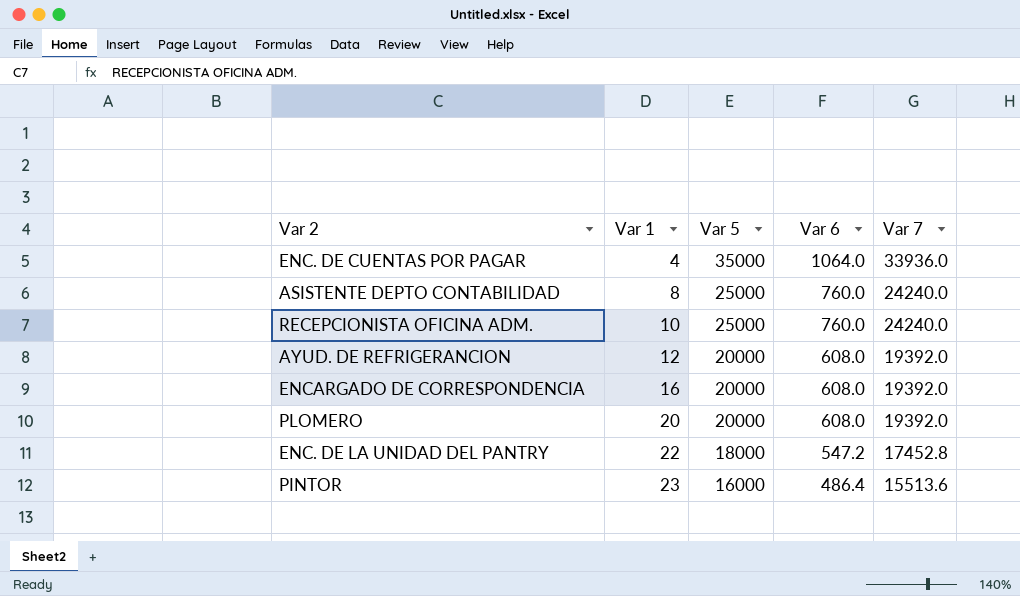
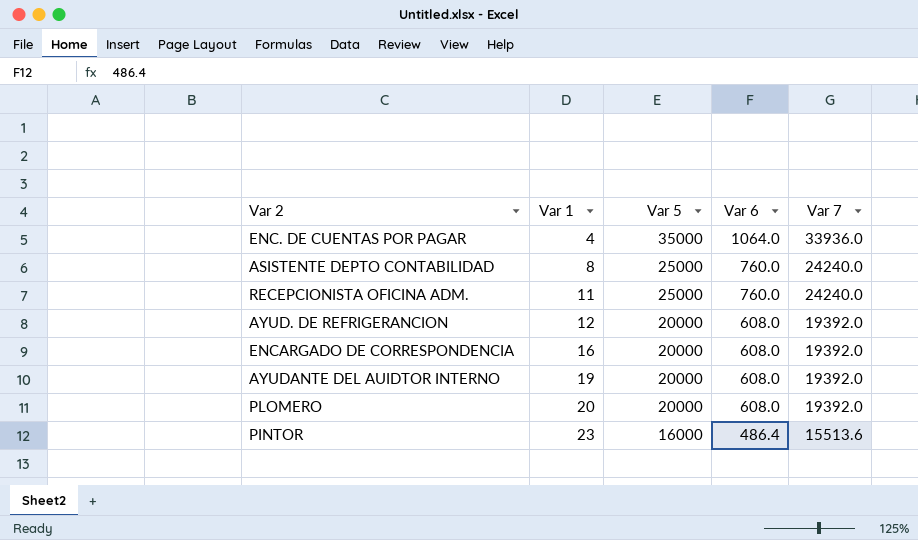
row ENC. DE LA UNIDAD DEL PANTRY: 22 | 18000 | 547.2 | 17452.8 -> none
RECEPCIONISTA OFICINA ADM. | Var 1: 10 -> 11
row AYUDANTE DEL AUIDTOR INTERNO: none -> 19 | 20000 | 608.0 | 19392.0

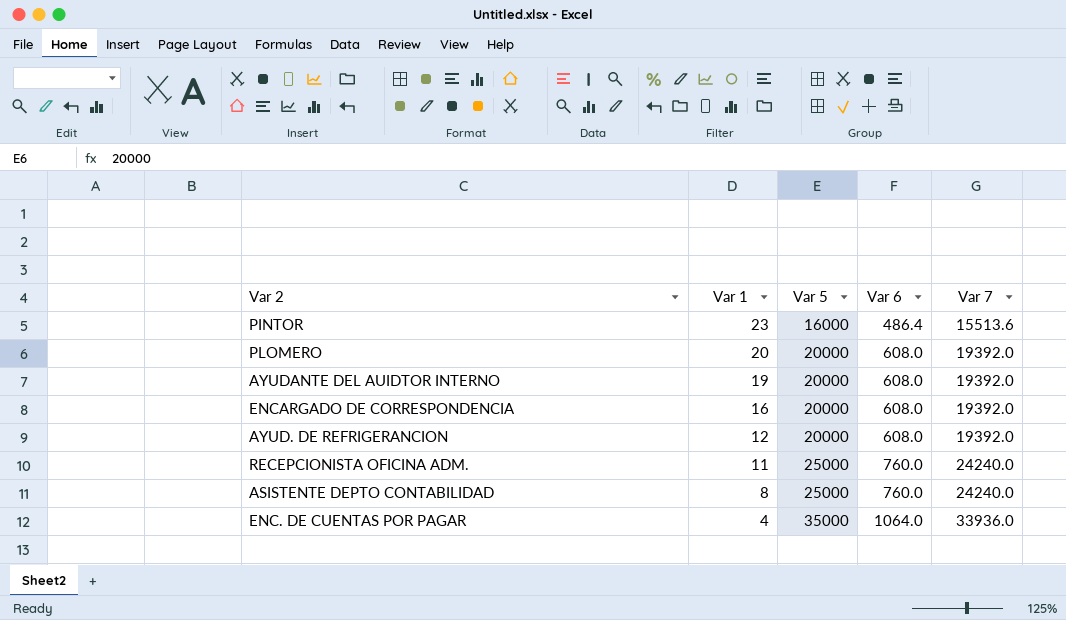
row order: Var 1 ascending -> Var 1 descending

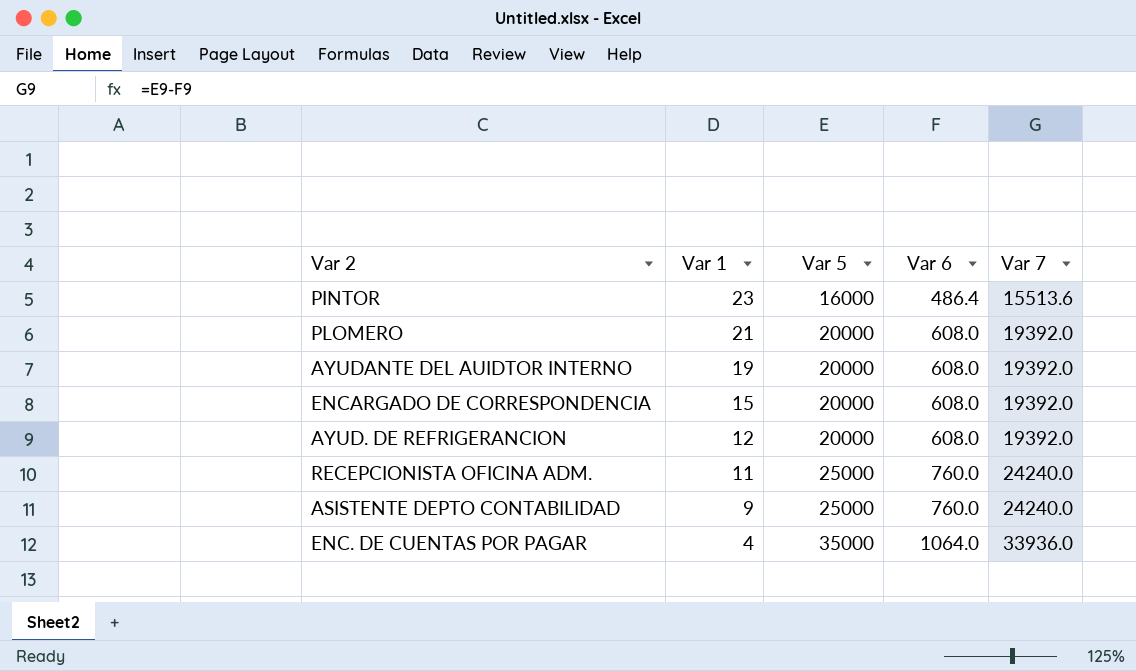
PLOMERO | Var 1: 20 -> 21
ENCARGADO DE CORRESPONDENCIA | Var 1: 16 -> 15
ASISTENTE DEPTO CONTABILIDAD | Var 1: 8 -> 9

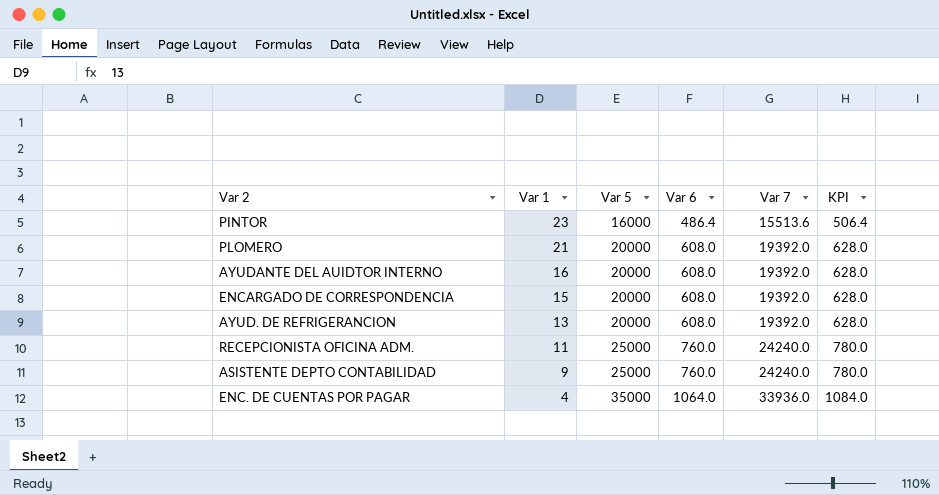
column KPI | formula: none -> [Var 6] + 20
AYUDANTE DEL AUIDTOR INTERNO | Var 1: 19 -> 16
AYUD. DE REFRIGERANCION | Var 1: 12 -> 13

